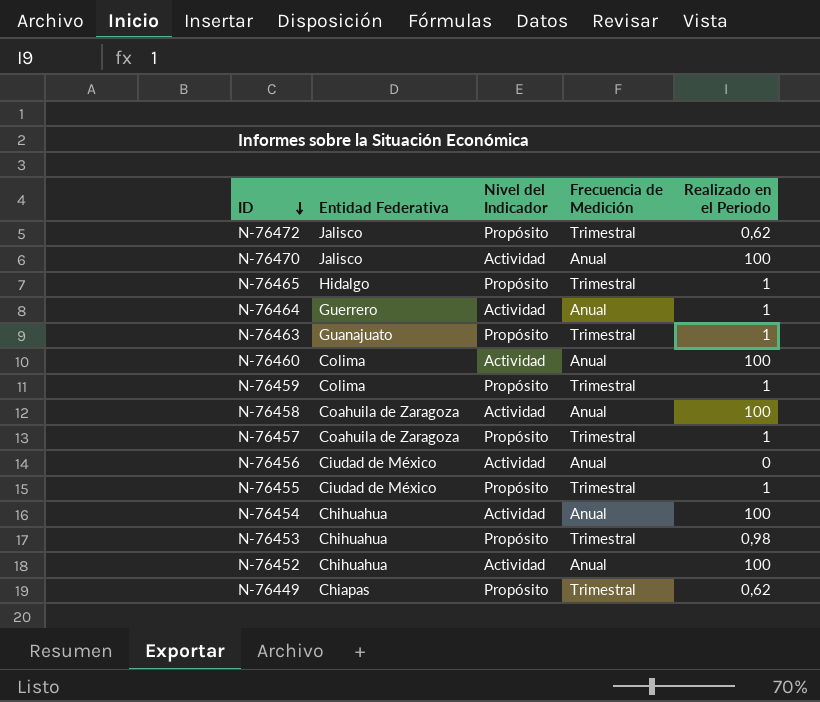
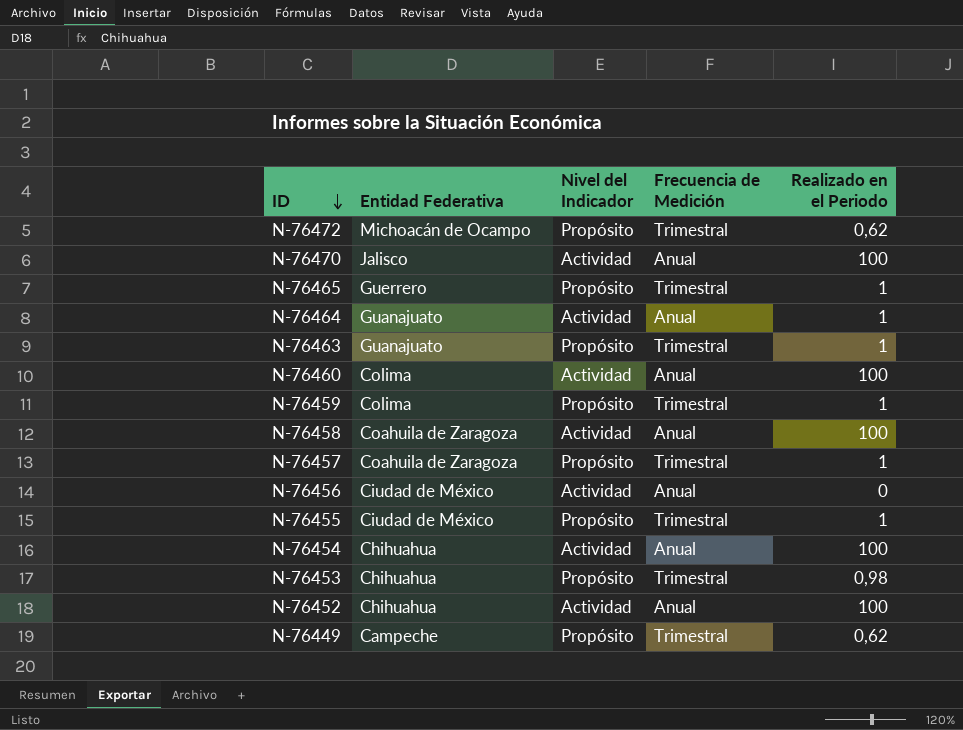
N-76472 | Entidad Federativa: Jalisco -> Michoacán de Ocampo
N-76465 | Entidad Federativa: Hidalgo -> Guerrero
N-76464 | Entidad Federativa: Guerrero -> Guanajuato
N-76449 | Entidad Federativa: Chiapas -> Campeche

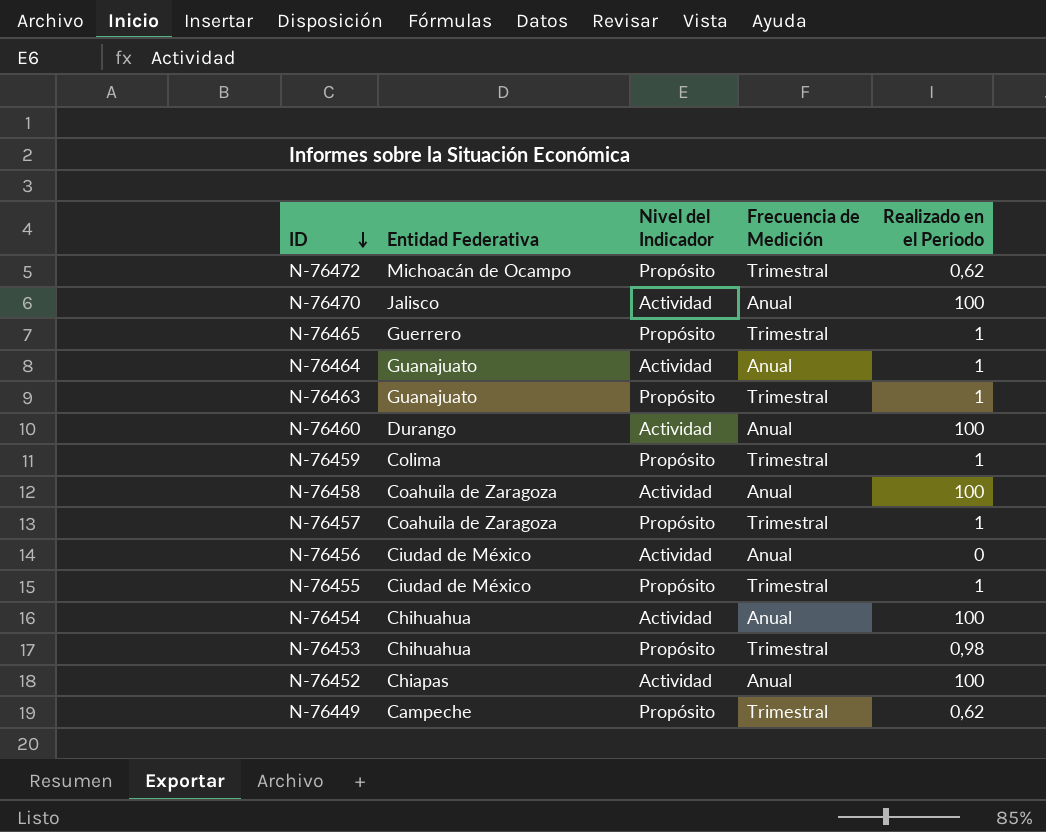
N-76460 | Entidad Federativa: Colima -> Durango
N-76452 | Entidad Federativa: Chihuahua -> Chiapas

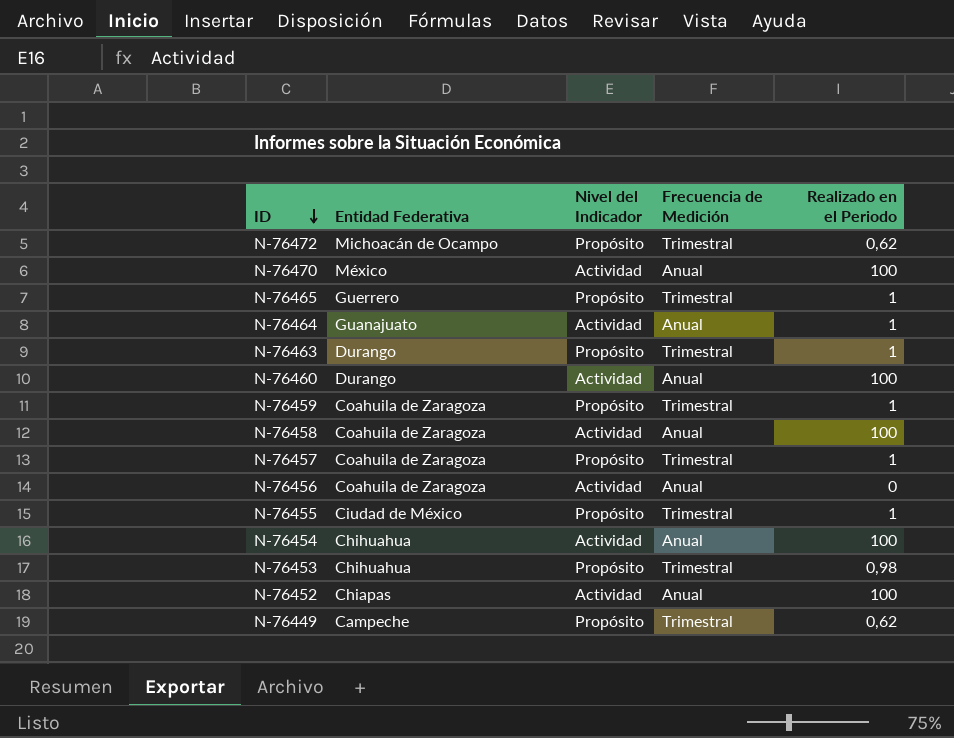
N-76470 | Entidad Federativa: Jalisco -> México
N-76463 | Entidad Federativa: Guanajuato -> Durango
N-76459 | Entidad Federativa: Colima -> Coahuila de Zaragoza
N-76456 | Entidad Federativa: Ciudad de México -> Coahuila de Zaragoza

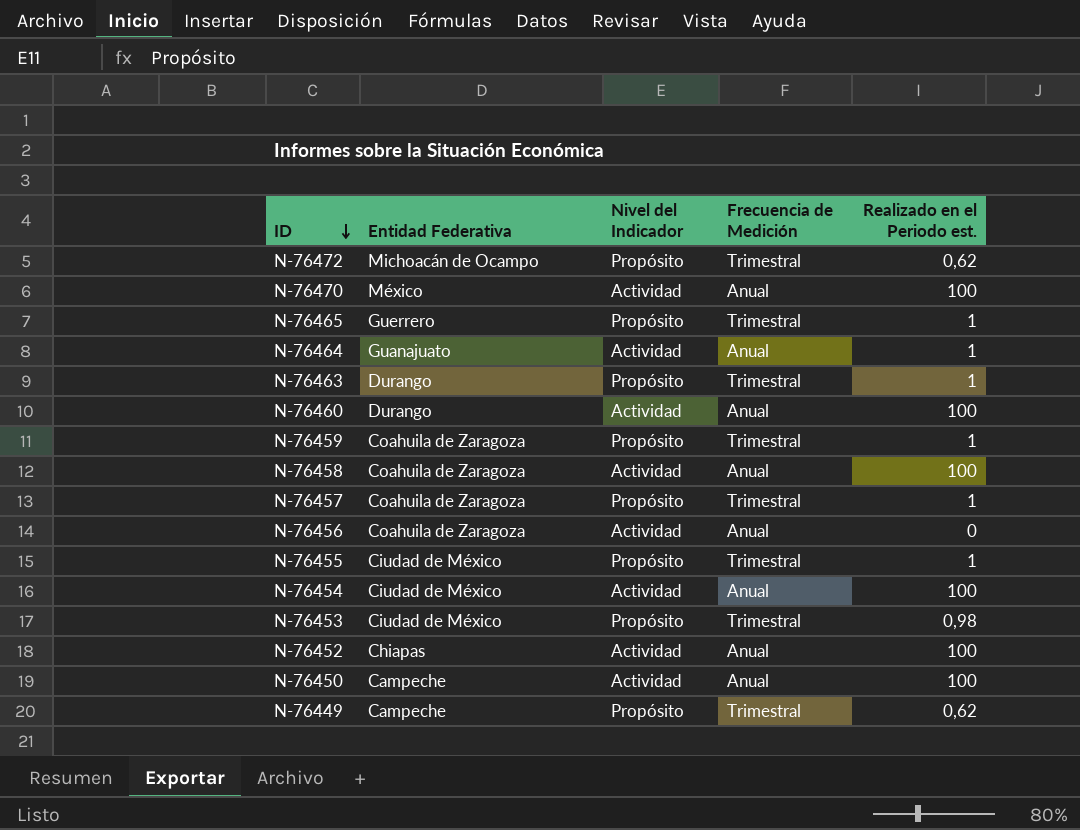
column name: Realizado en el Periodo -> Realizado en el Periodo est.
N-76454 | Entidad Federativa: Chihuahua -> Ciudad de México
N-76453 | Entidad Federativa: Chihuahua -> Ciudad de México
row N-76450: none -> Campeche | Actividad | Anual | 100

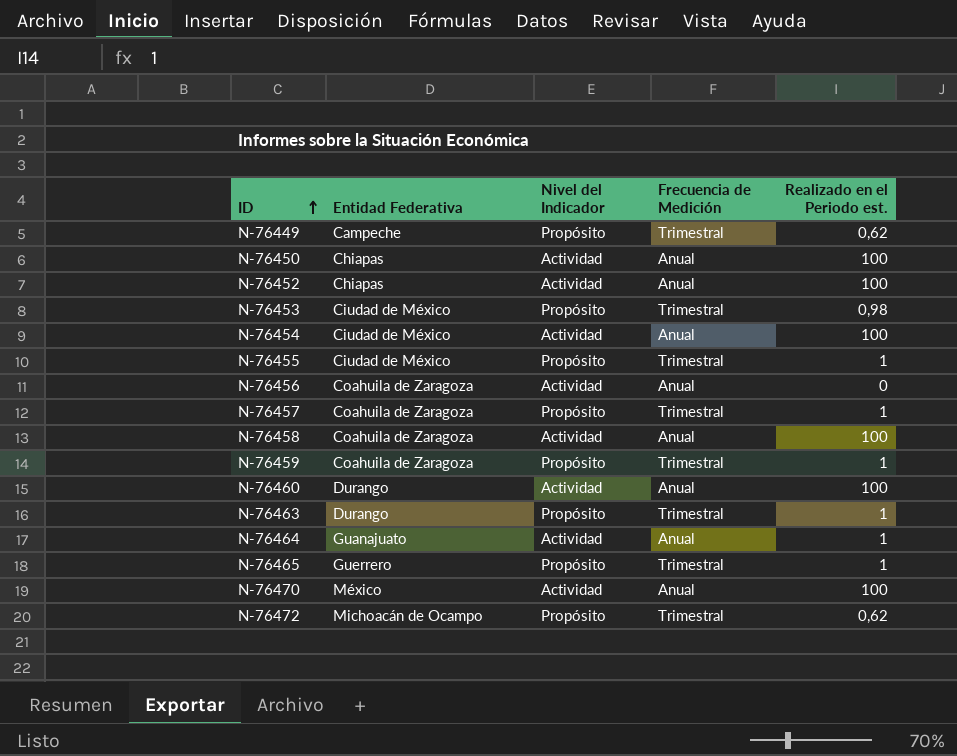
row order: ID descending -> ID ascending
N-76450 | Entidad Federativa: Campeche -> Chiapas

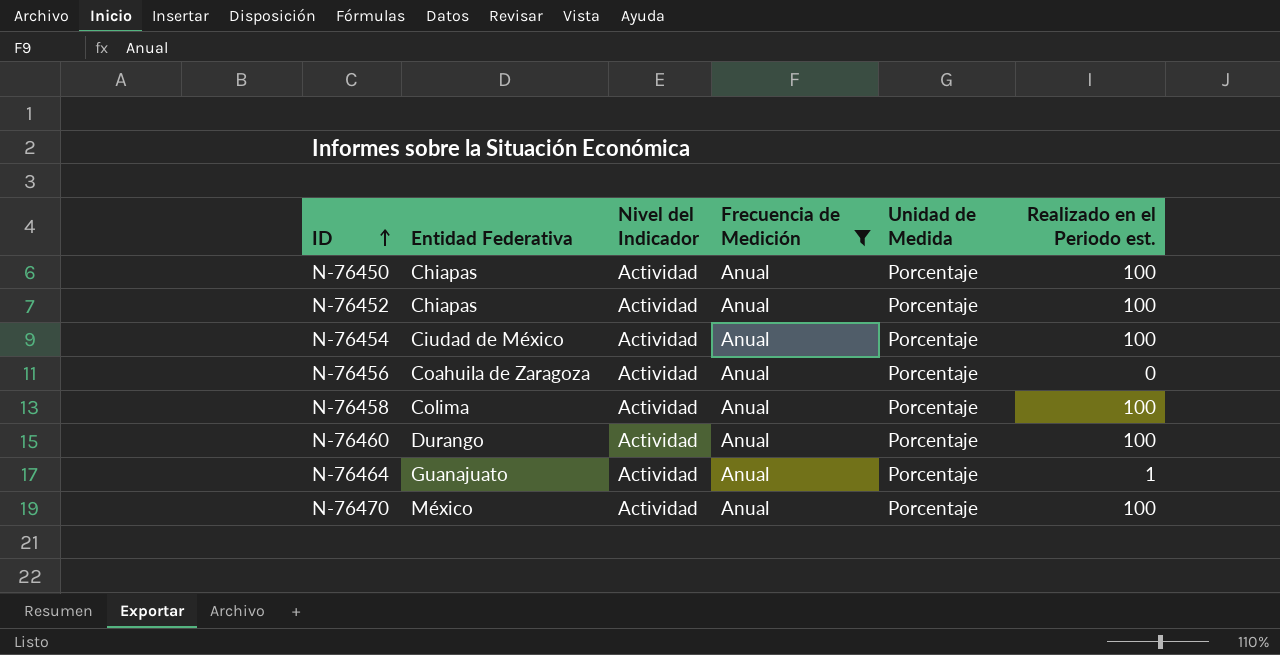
filter: none -> Frecuencia de Medición = Anual
column Unidad de Medida | position: none -> 5
N-76458 | Entidad Federativa: Coahuila de Zaragoza -> Colima

